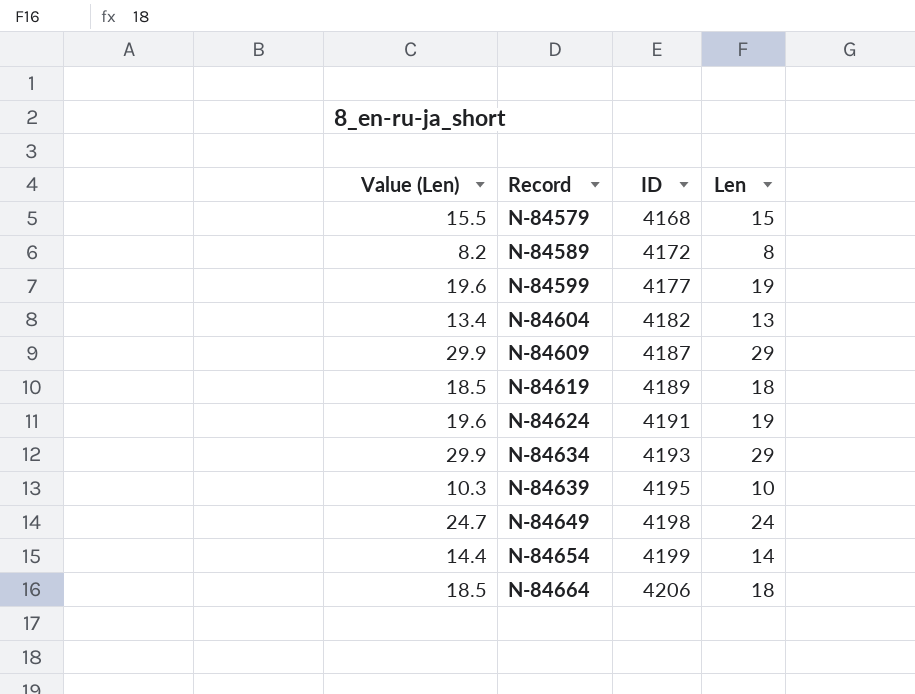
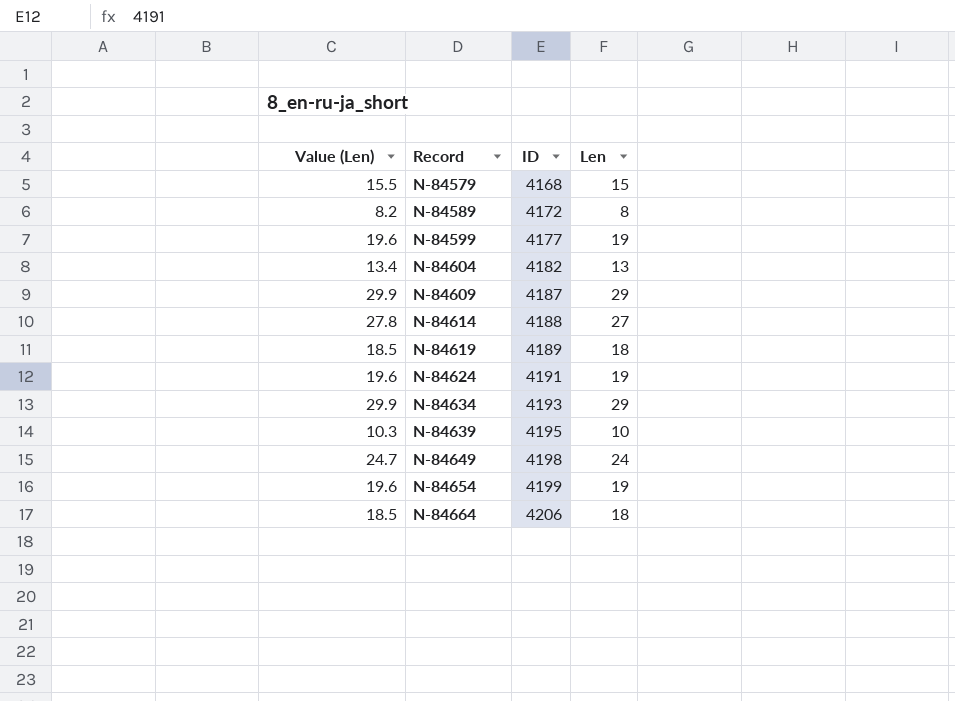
row N-84614: none -> 27.8 | 4188 | 27
N-84654 | Value (Len): 14.4 -> 19.6
N-84654 | Len: 14 -> 19

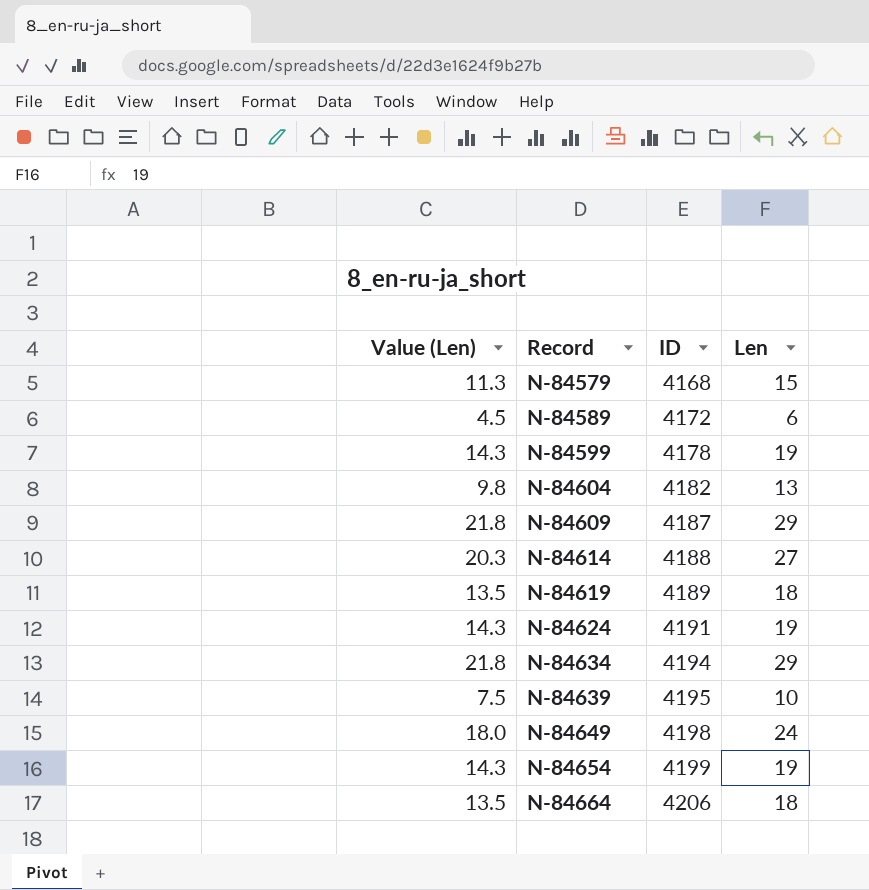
column Value (Len) | formula: [Len] * 1.03 -> [Len] * 0.75
N-84589 | Len: 8 -> 6
N-84599 | ID: 4177 -> 4178
N-84634 | ID: 4193 -> 4194

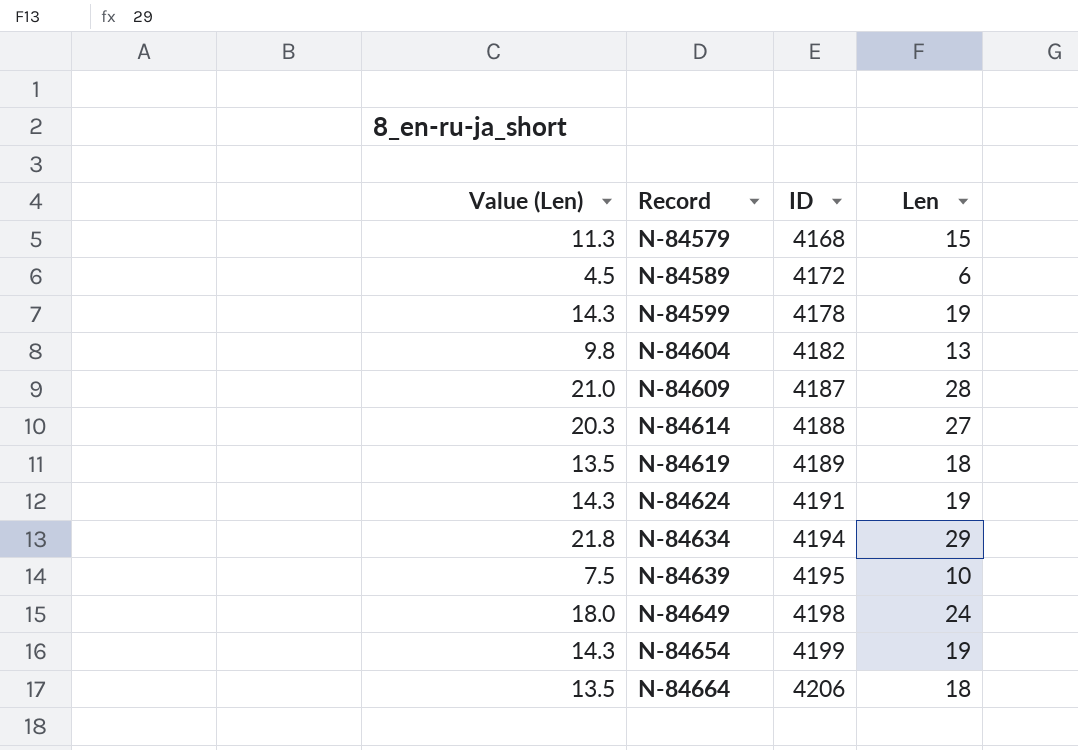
N-84609 | Value (Len): 21.8 -> 21.0
N-84609 | Len: 29 -> 28

